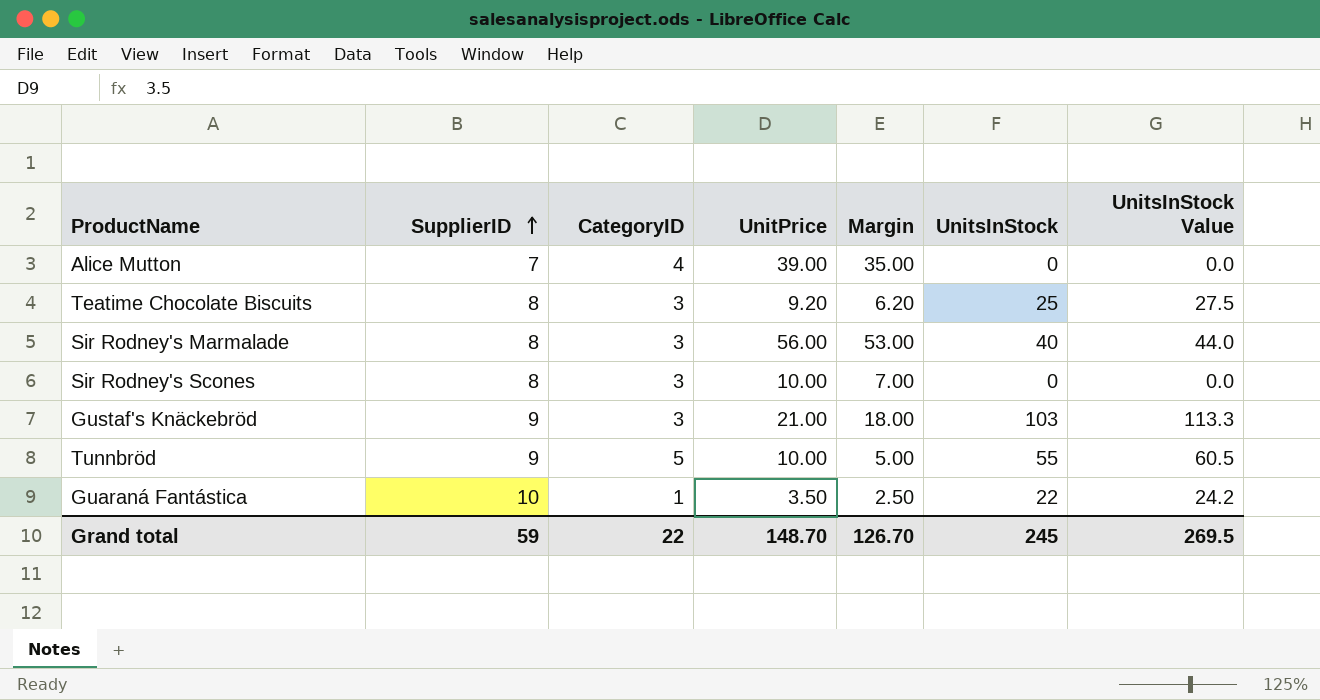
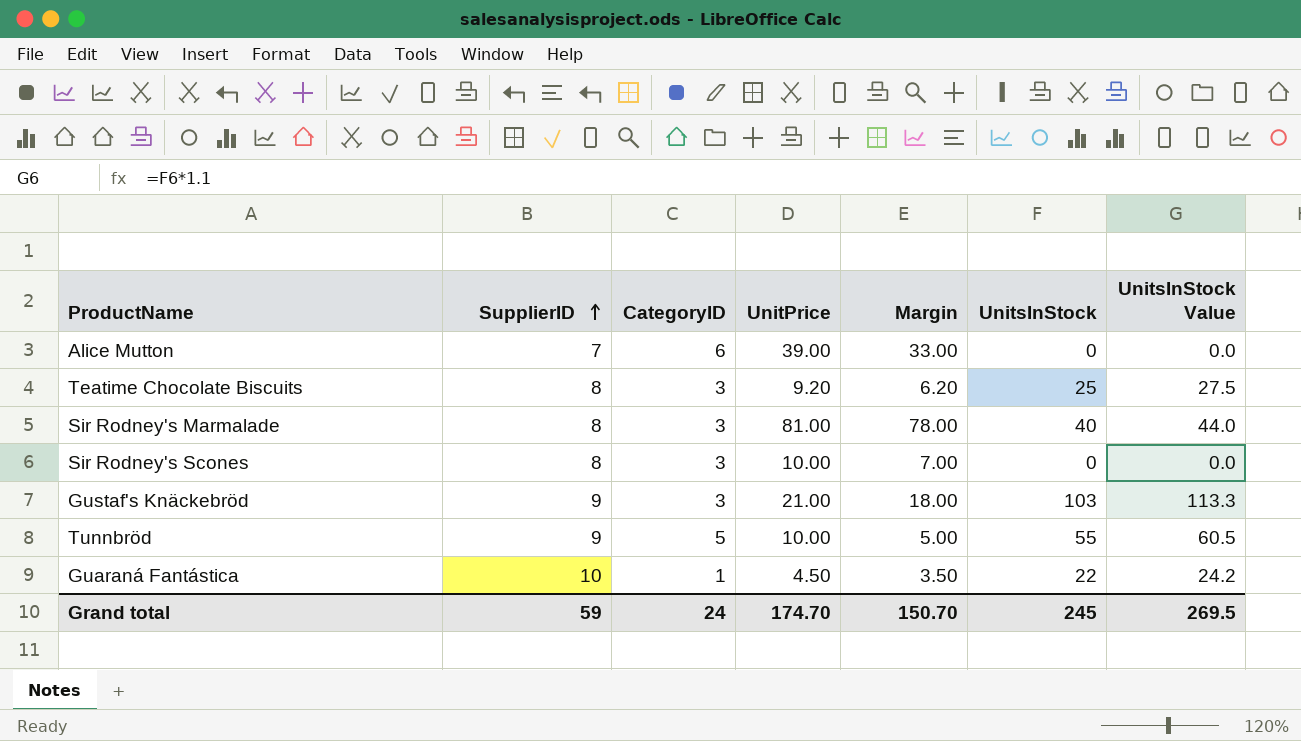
Alice Mutton | CategoryID: 4 -> 6
Alice Mutton | Margin: 35.00 -> 33.00
Sir Rodney's Marmalade | UnitPrice: 56.00 -> 81.00
Sir Rodney's Marmalade | Margin: 53.00 -> 78.00
Guaraná Fantástica | UnitPrice: 3.50 -> 4.50
Guaraná Fantástica | Margin: 2.50 -> 3.50
Grand total | CategoryID: 22 -> 24
Grand total | UnitPrice: 148.70 -> 174.70
Grand total | Margin: 126.70 -> 150.70

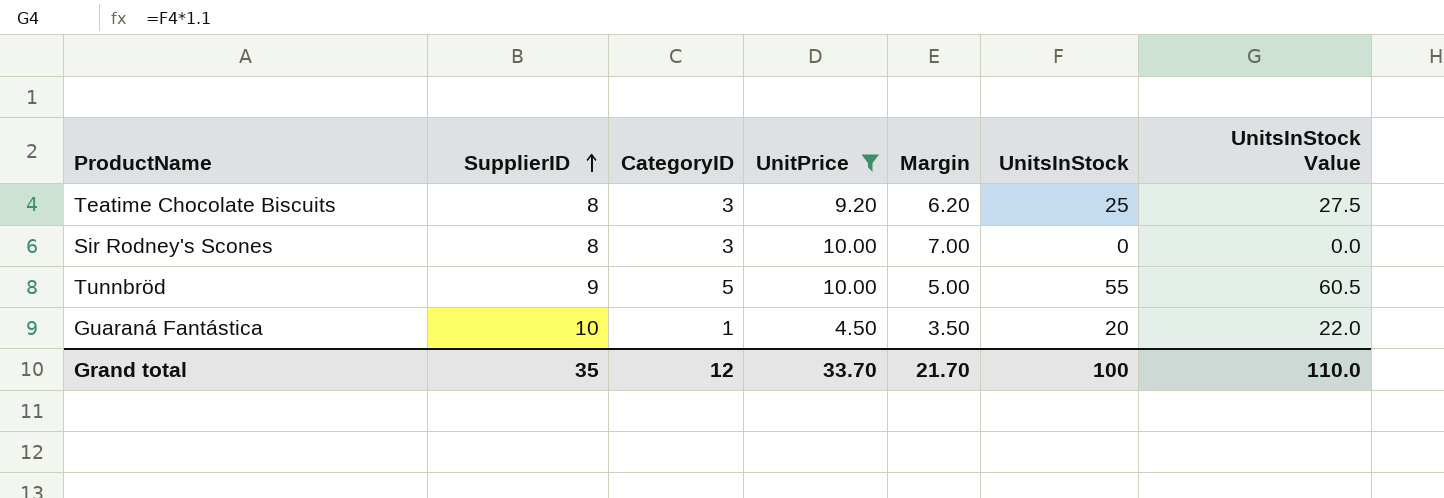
filter: none -> UnitPrice <= 10.00
Guaraná Fantástica | UnitsInStock: 22 -> 20
Guaraná Fantástica | UnitsInStock Value: 24.2 -> 22.0
Grand total | SupplierID: 59 -> 35
Grand total | CategoryID: 24 -> 12
Grand total | UnitPrice: 174.70 -> 33.70
Grand total | Margin: 150.70 -> 21.70
Grand total | UnitsInStock: 245 -> 100
Grand total | UnitsInStock Value: 269.5 -> 110.0

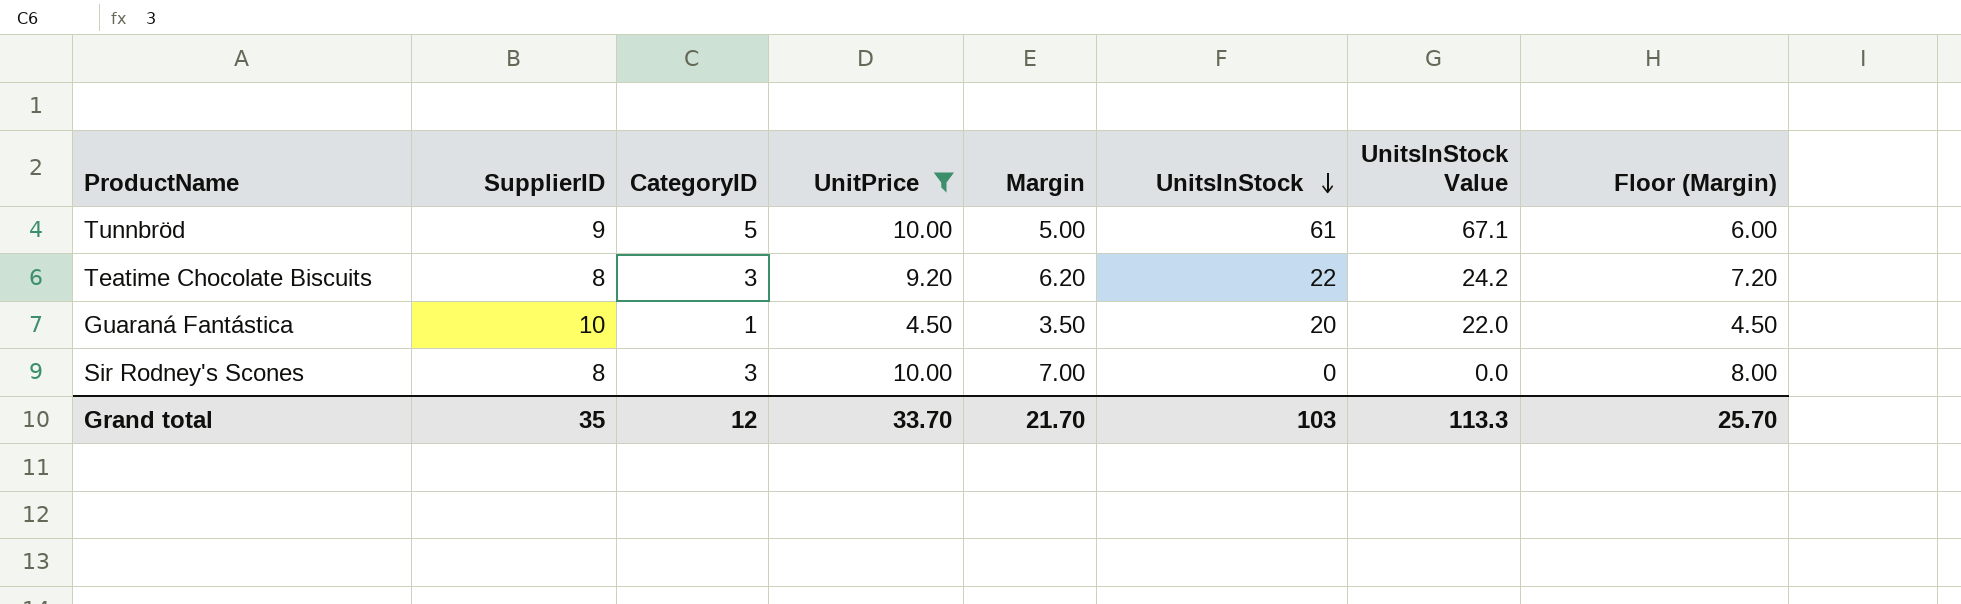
row order: SupplierID ascending -> UnitsInStock descending
column Floor (Margin) | formula: none -> [Margin] + 1
Tunnbröd | UnitsInStock: 55 -> 61
Tunnbröd | UnitsInStock Value: 60.5 -> 67.1
Teatime Chocolate Biscuits | UnitsInStock: 25 -> 22
Teatime Chocolate Biscuits | UnitsInStock Value: 27.5 -> 24.2
Grand total | UnitsInStock: 100 -> 103
Grand total | UnitsInStock Value: 110.0 -> 113.3

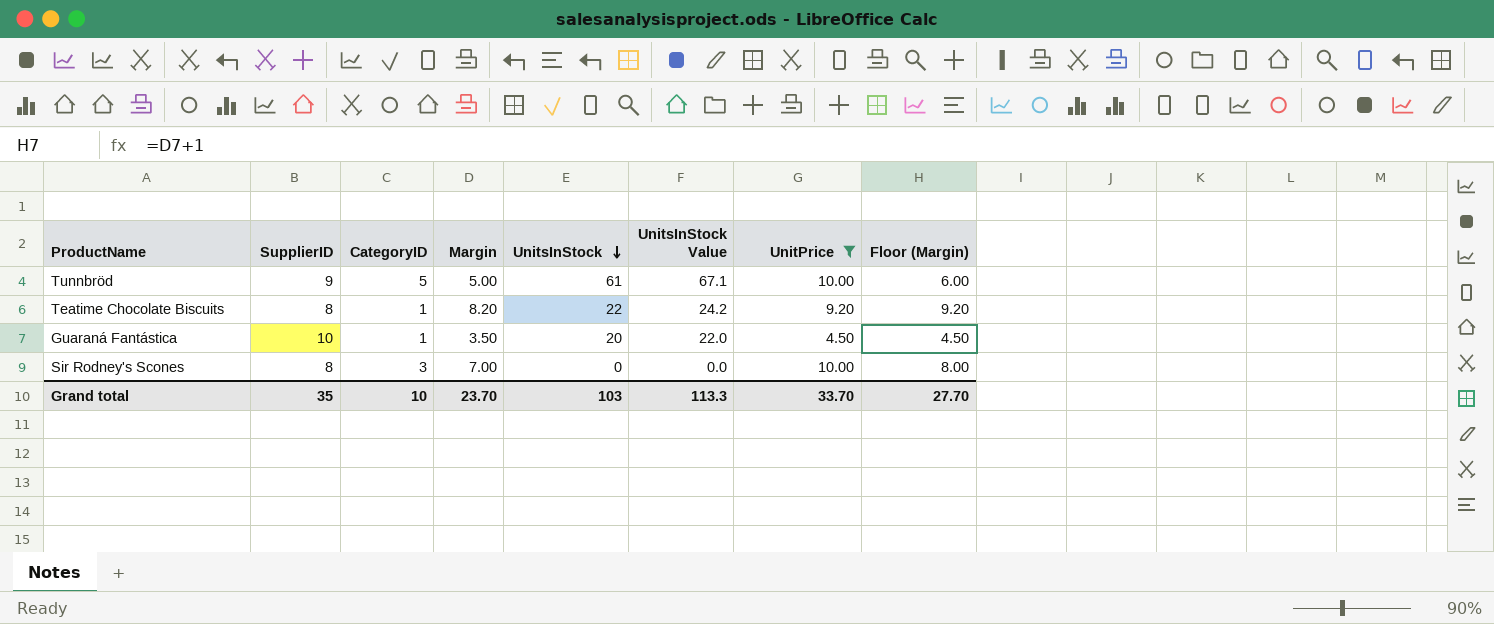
column UnitPrice | position: 4 -> 7
Teatime Chocolate Biscuits | CategoryID: 3 -> 1
Teatime Chocolate Biscuits | Margin: 6.20 -> 8.20
Teatime Chocolate Biscuits | Floor (Margin): 7.20 -> 9.20
Grand total | CategoryID: 12 -> 10
Grand total | Margin: 21.70 -> 23.70
Grand total | Floor (Margin): 25.70 -> 27.70

